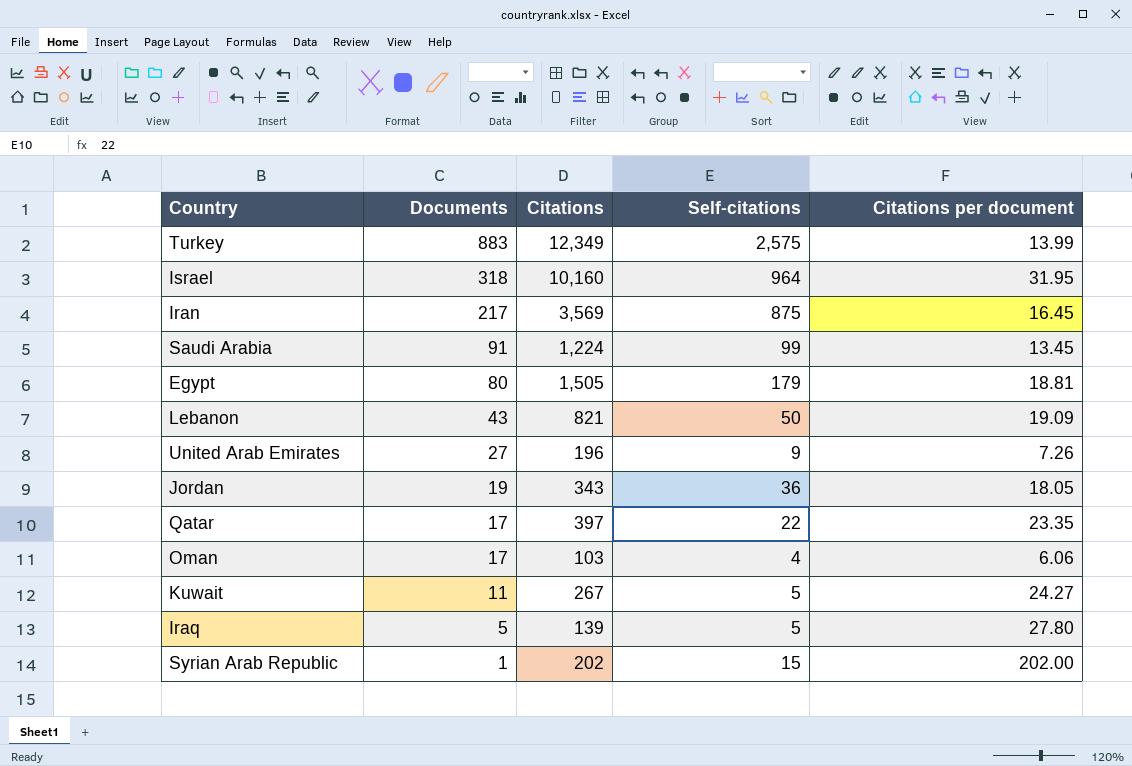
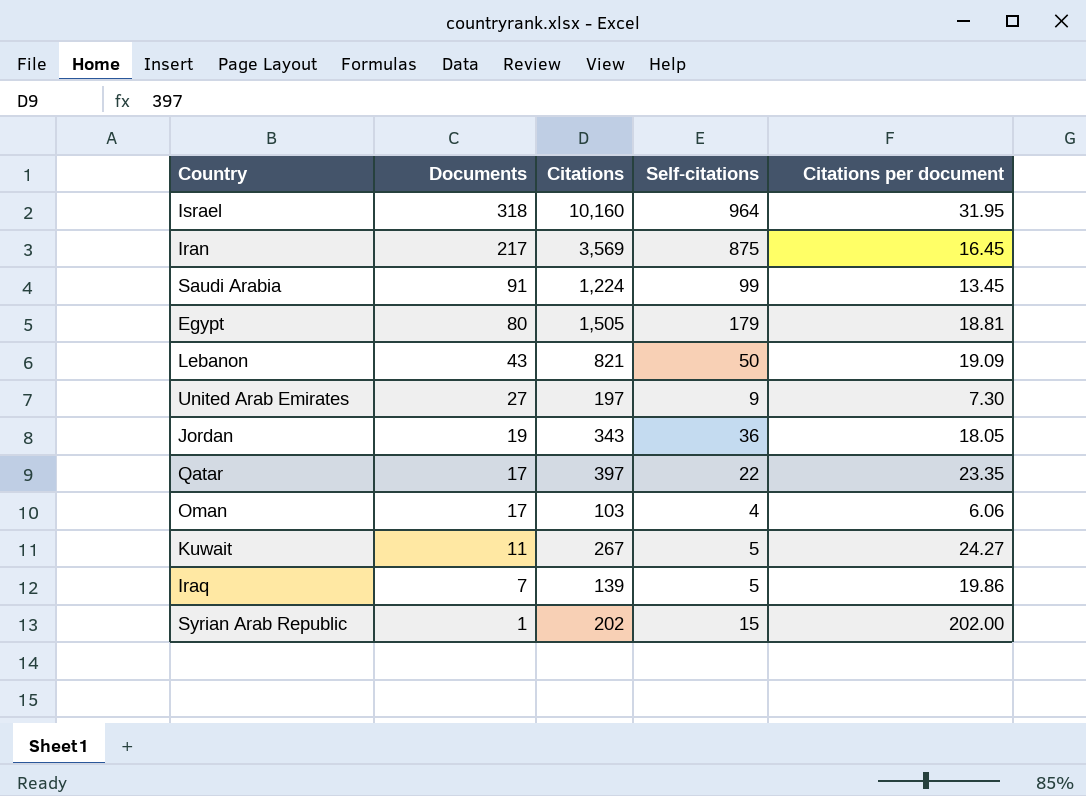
row Turkey: 883 | 12,349 | 2,575 | 13.99 -> none
United Arab Emirates | Citations: 196 -> 197
United Arab Emirates | Citations per document: 7.26 -> 7.30
Iraq | Documents: 5 -> 7
Iraq | Citations per document: 27.80 -> 19.86

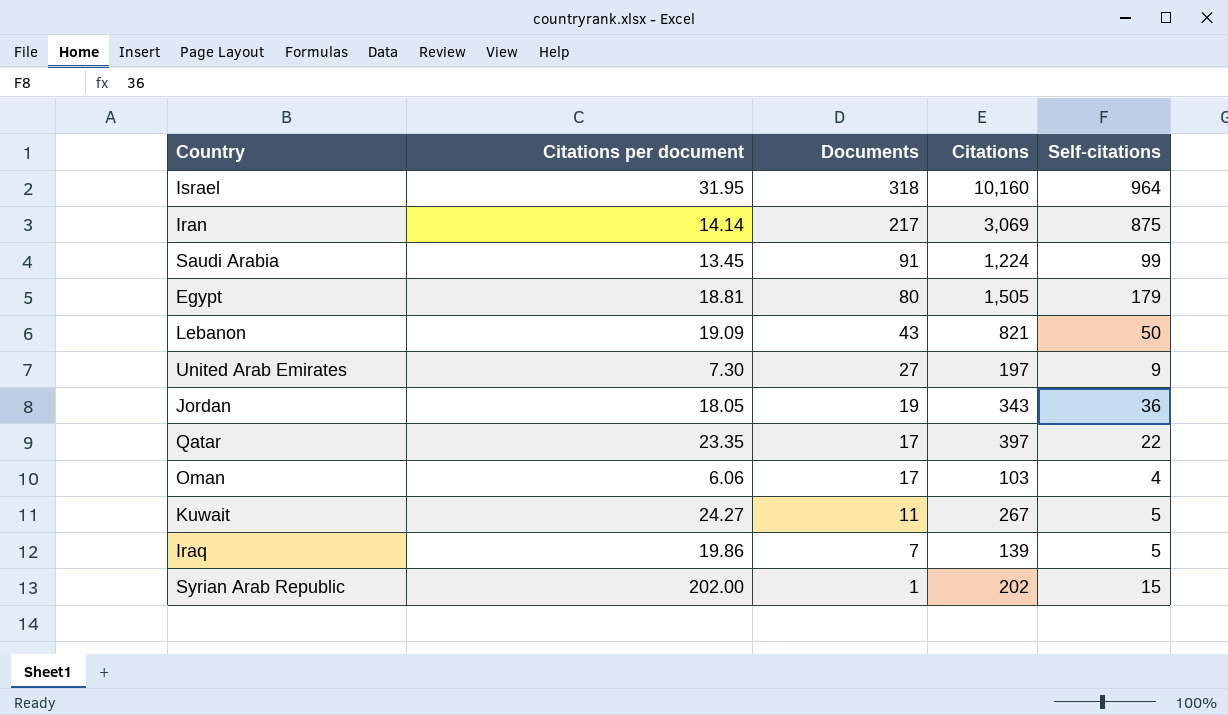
column Citations per document | position: 5 -> 2
Iran | Citations per document: 16.45 -> 14.14
Iran | Citations: 3,569 -> 3,069

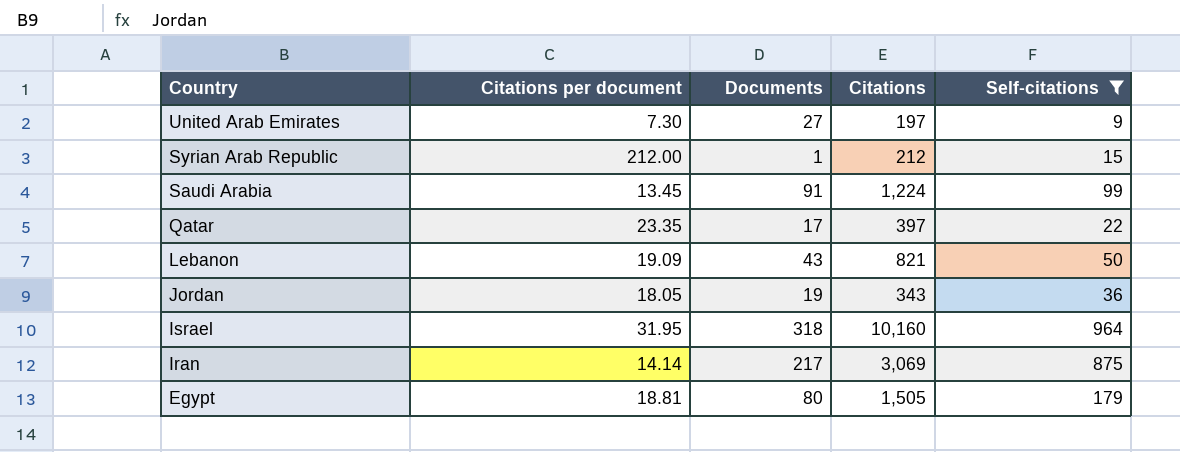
filter: none -> Self-citations >= 9
row order: Documents descending -> Country descending
Syrian Arab Republic | Citations per document: 202.00 -> 212.00
Syrian Arab Republic | Citations: 202 -> 212

